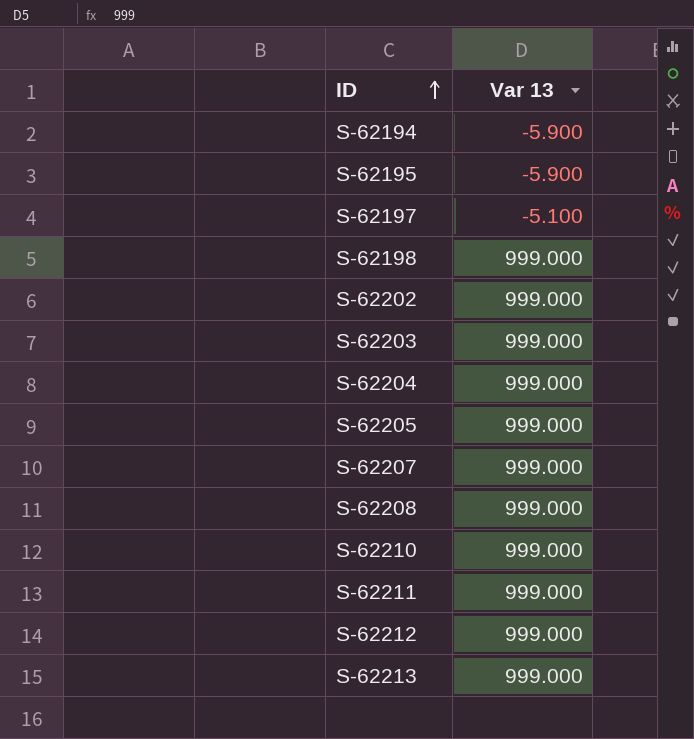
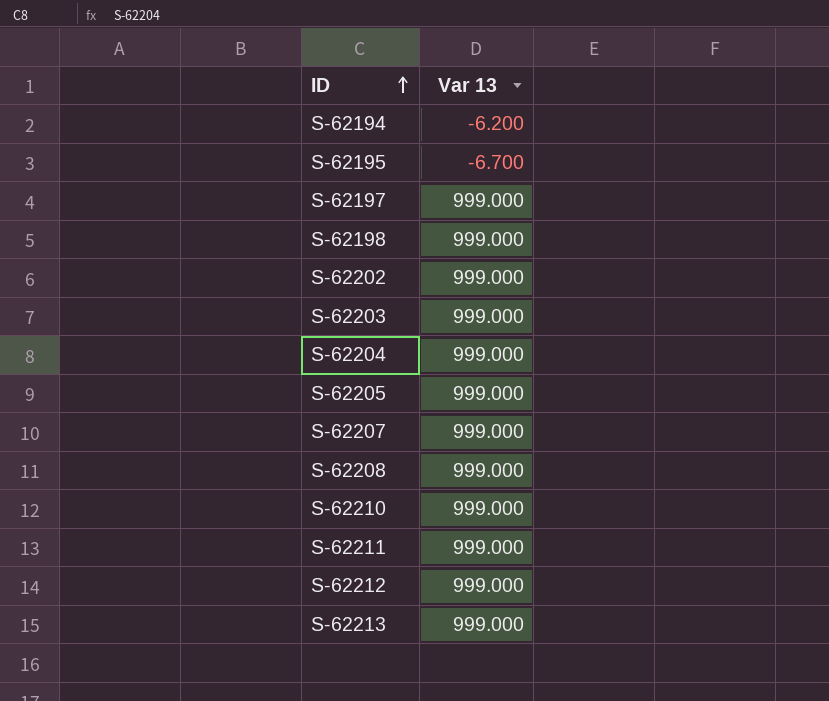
S-62194 | Var 13: -5.900 -> -6.200
S-62195 | Var 13: -5.900 -> -6.700
S-62197 | Var 13: -5.100 -> 999.000

